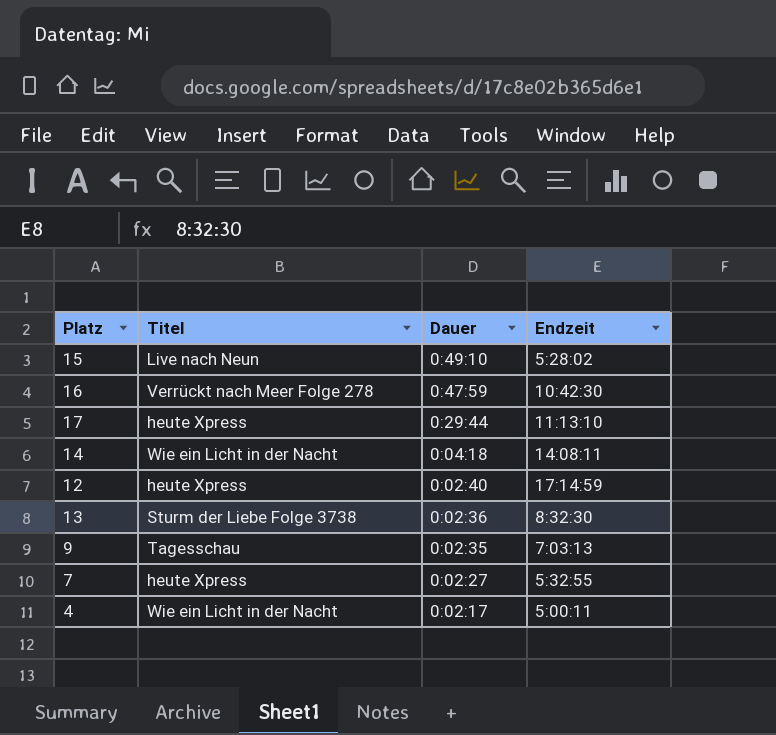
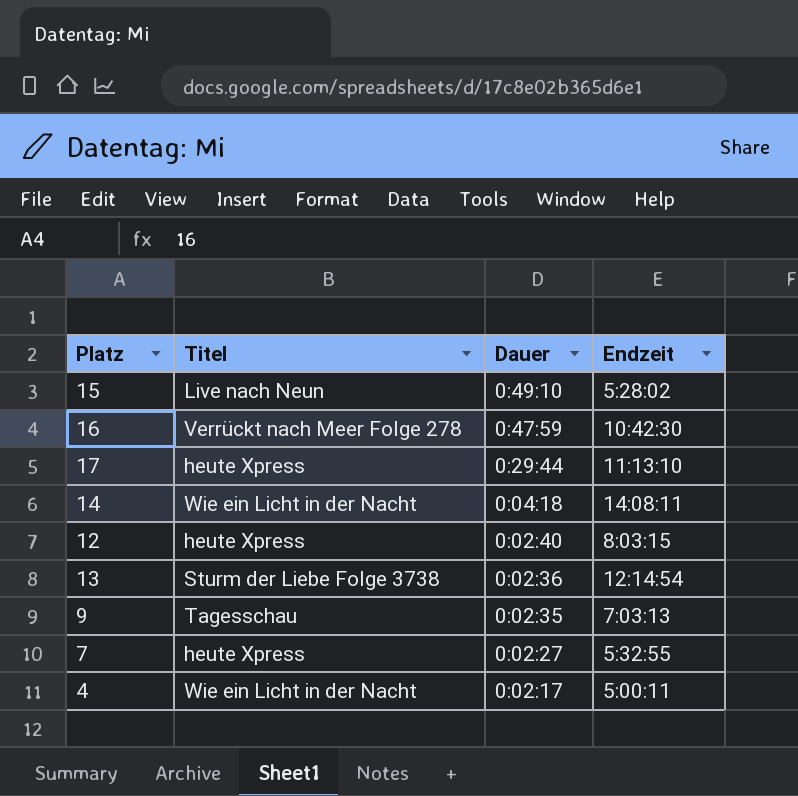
12 | Endzeit: 17:14:59 -> 8:03:15
13 | Endzeit: 8:32:30 -> 12:14:54

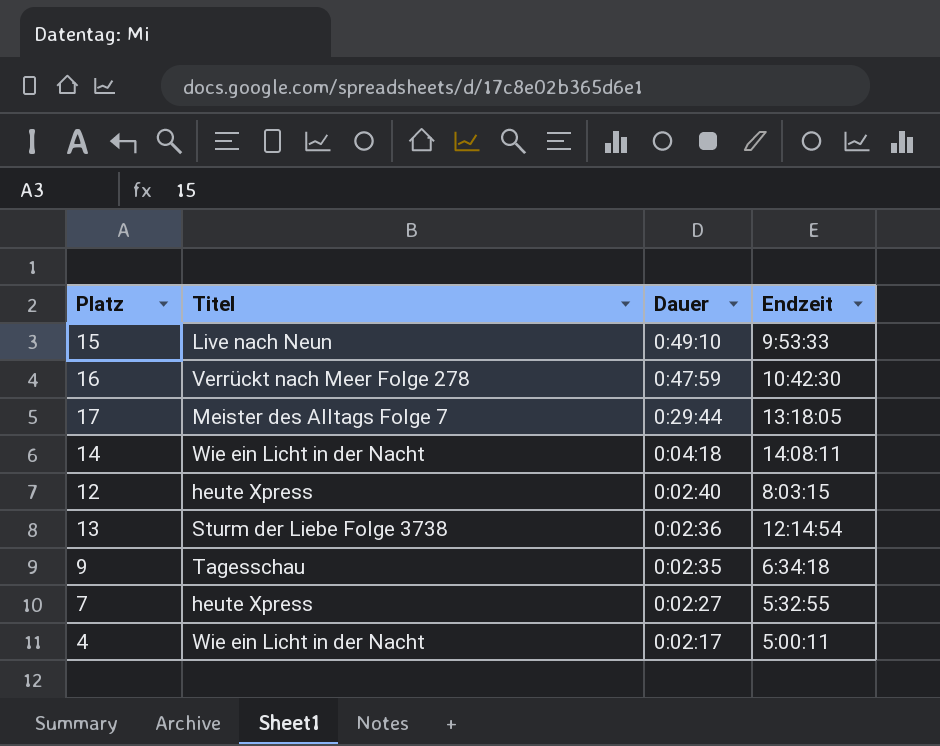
15 | Endzeit: 5:28:02 -> 9:53:33
17 | Titel: heute Xpress -> Meister des Alltags Folge 7
17 | Endzeit: 11:13:10 -> 13:18:05
9 | Endzeit: 7:03:13 -> 6:34:18

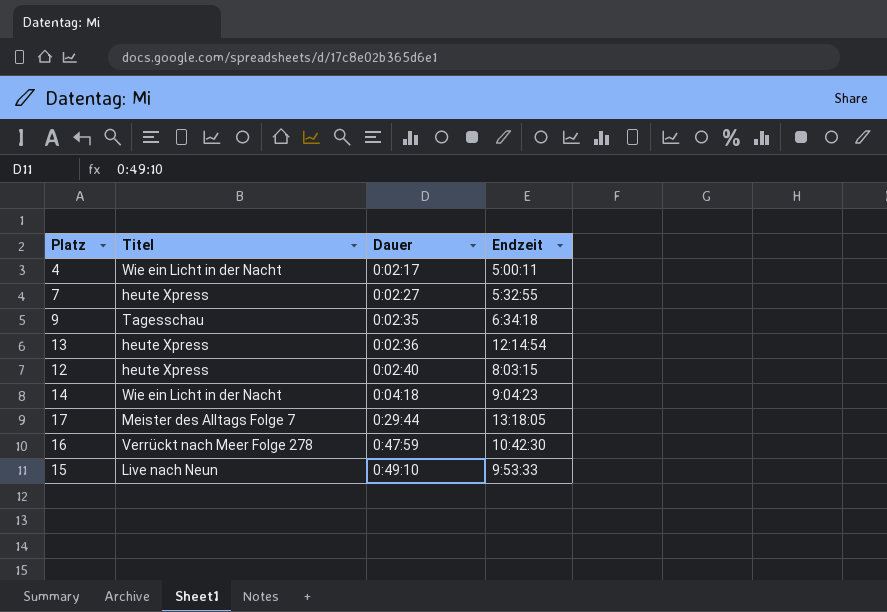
row order: Dauer descending -> Dauer ascending
13 | Titel: Sturm der Liebe Folge 3738 -> heute Xpress
14 | Endzeit: 14:08:11 -> 9:04:23

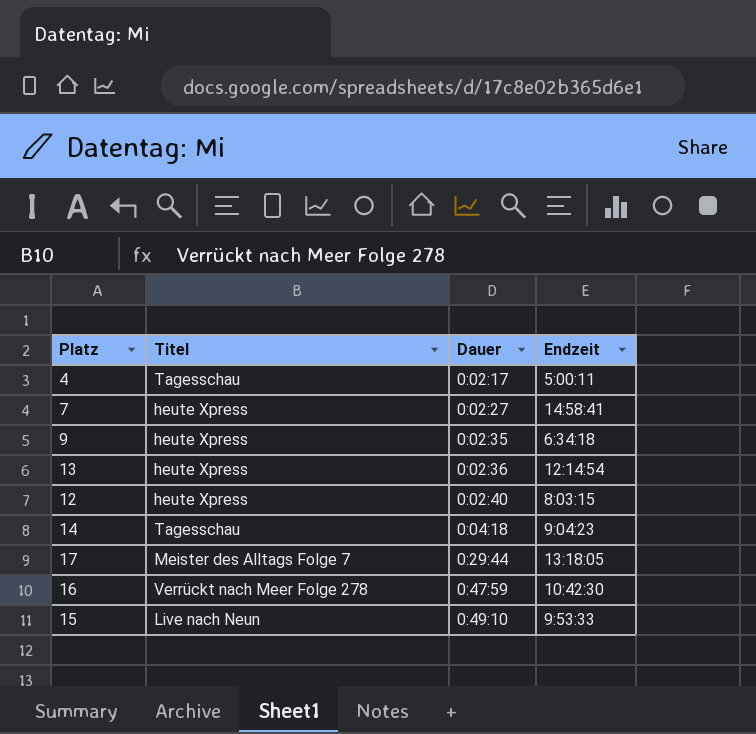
4 | Titel: Wie ein Licht in der Nacht -> Tagesschau
7 | Endzeit: 5:32:55 -> 14:58:41
9 | Titel: Tagesschau -> heute Xpress
14 | Titel: Wie ein Licht in der Nacht -> Tagesschau

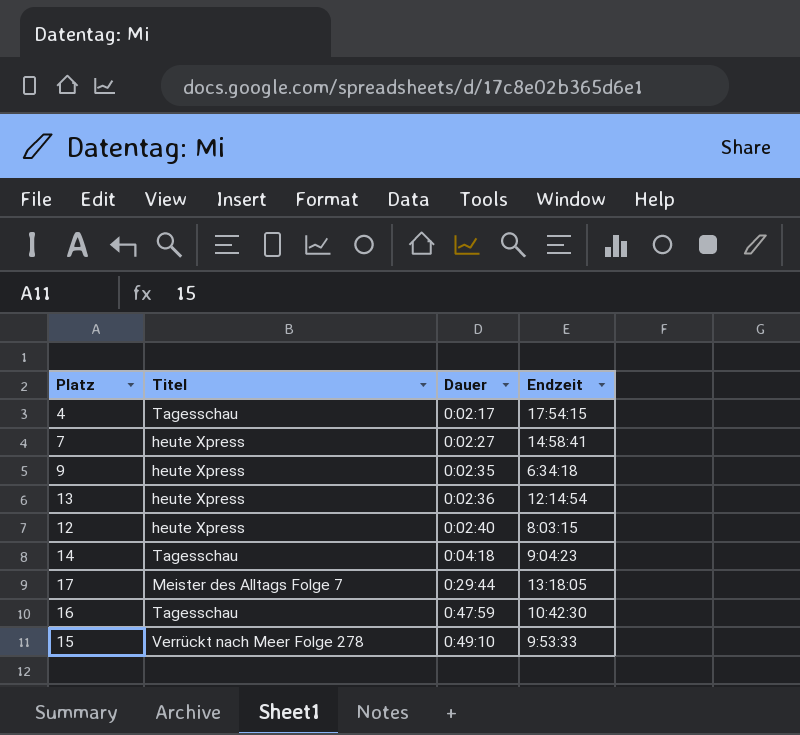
4 | Endzeit: 5:00:11 -> 17:54:15
16 | Titel: Verrückt nach Meer Folge 278 -> Tagesschau
15 | Titel: Live nach Neun -> Verrückt nach Meer Folge 278

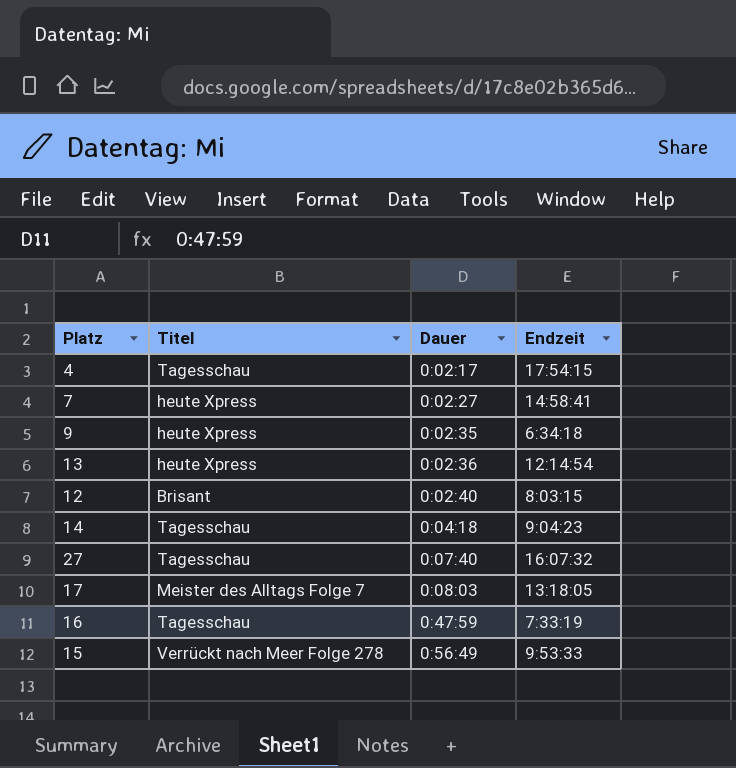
12 | Titel: heute Xpress -> Brisant
row 27: none -> Tagesschau | 0:07:40 | 16:07:32
17 | Dauer: 0:29:44 -> 0:08:03
16 | Endzeit: 10:42:30 -> 7:33:19
15 | Dauer: 0:49:10 -> 0:56:49

